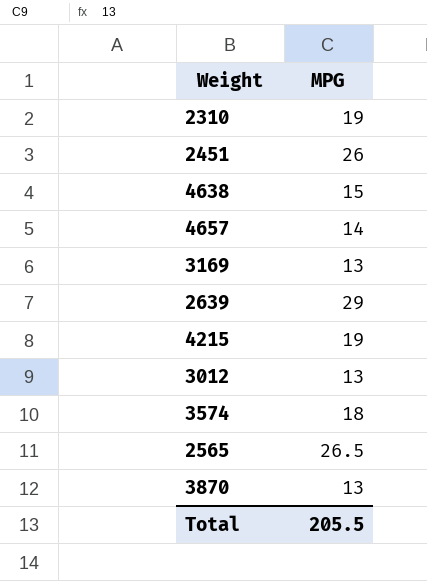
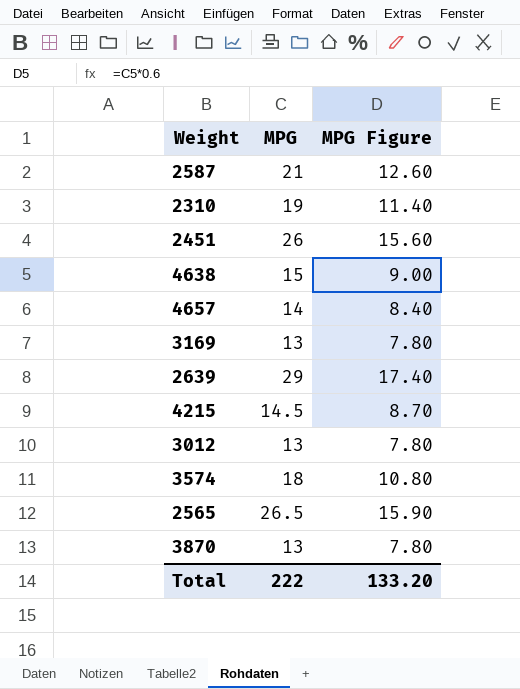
column MPG Figure | formula: none -> [MPG] * 0.6
row 2587: none -> 21 | 12.60
4215 | MPG: 19 -> 14.5
Total | MPG: 205.5 -> 222

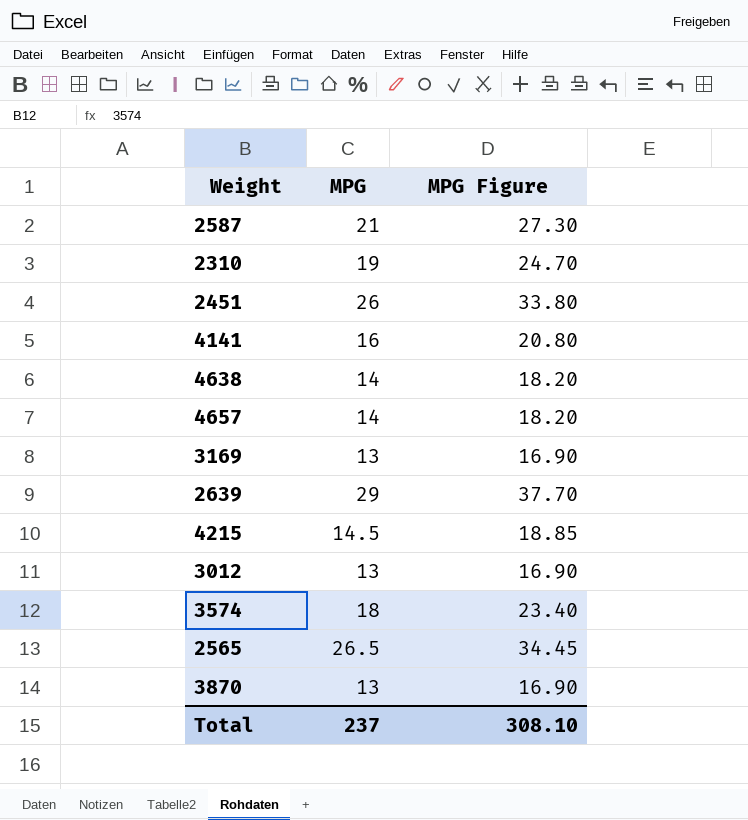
column MPG Figure | formula: [MPG] * 0.6 -> [MPG] * 1.3
row 4141: none -> 16 | 20.80
4638 | MPG: 15 -> 14
Total | MPG: 222 -> 237
Total | MPG Figure: 133.20 -> 308.10

